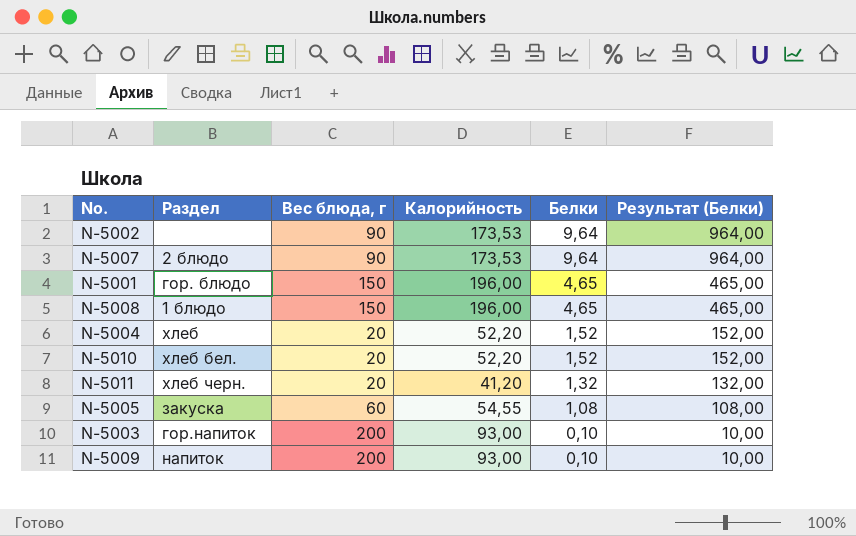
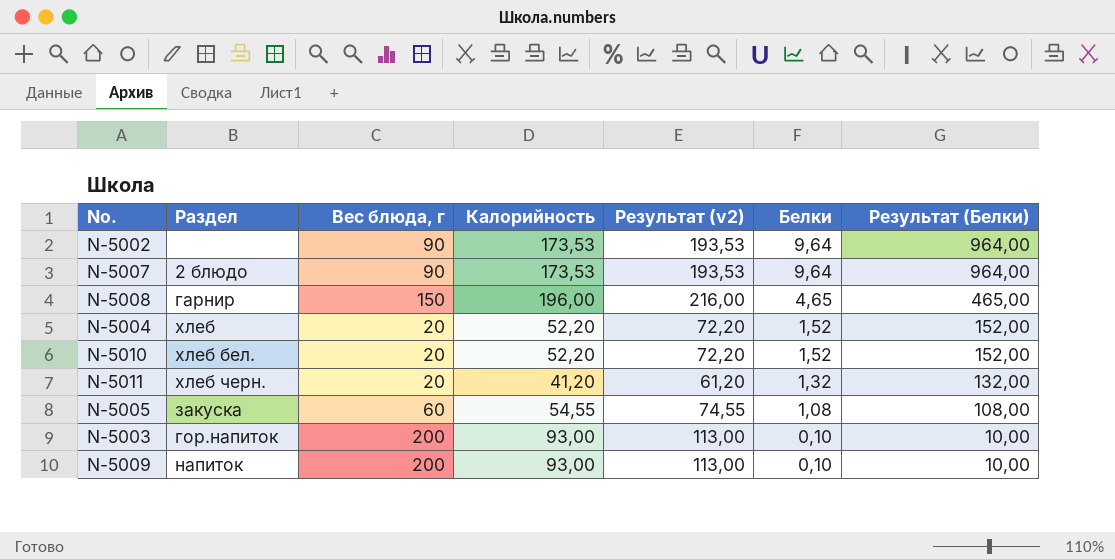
column Результат (v2) | formula: none -> [Калорийность] + 20
row N-5001: гор. блюдо | 150 | 196,00 | 4,65 | 465,00 -> none
N-5008 | Раздел: 1 блюдо -> гарнир

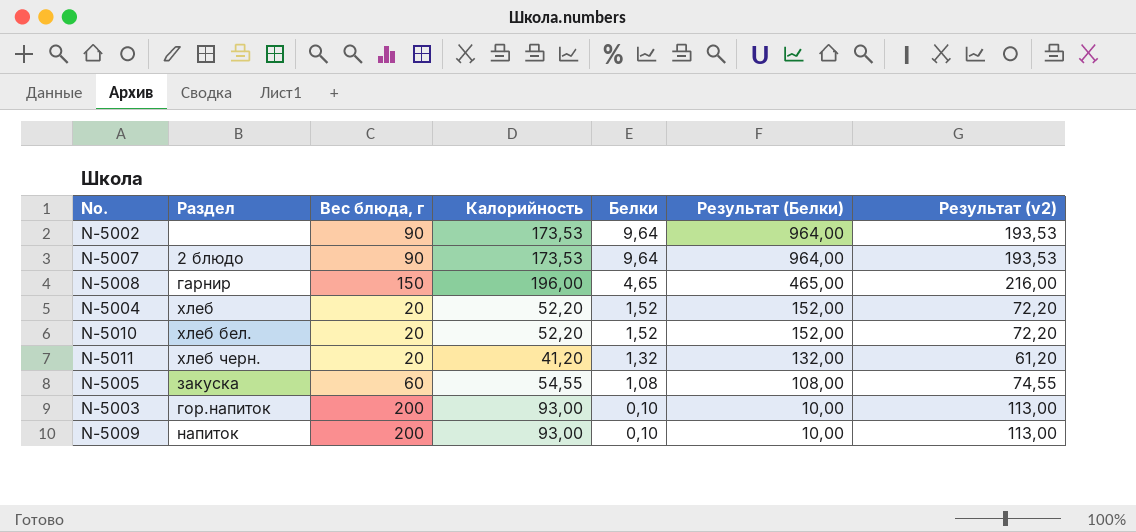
column Результат (v2) | position: 5 -> 7

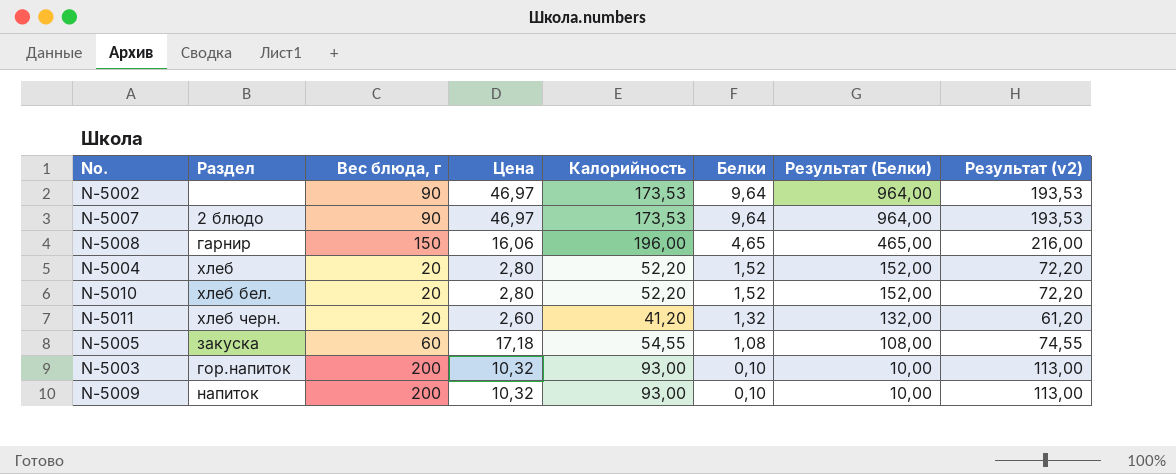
column Цена | position: none -> 4

